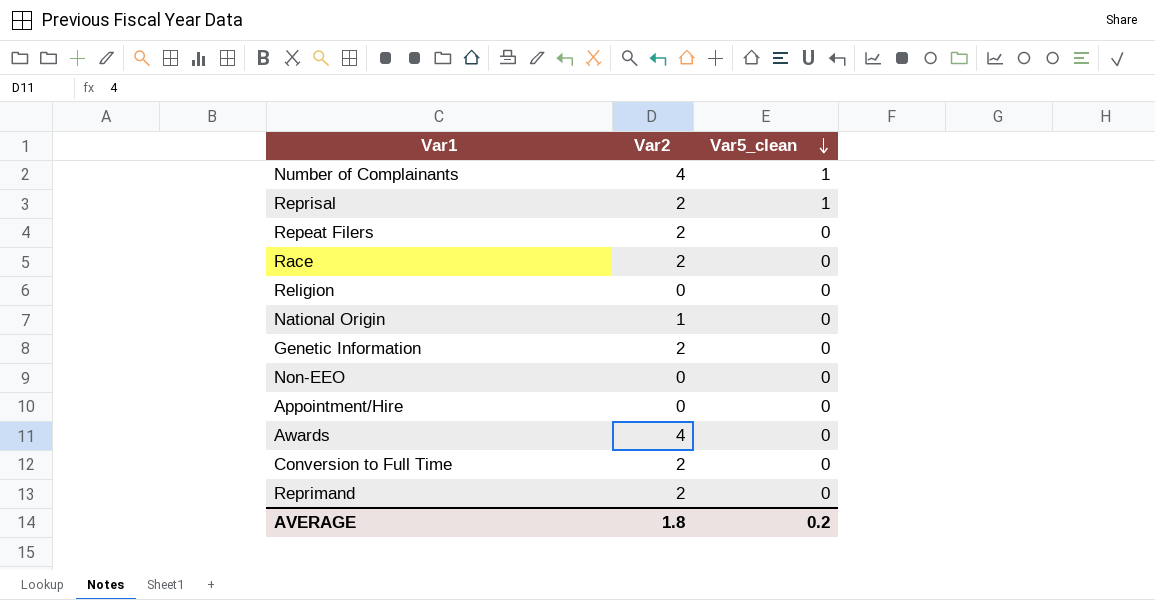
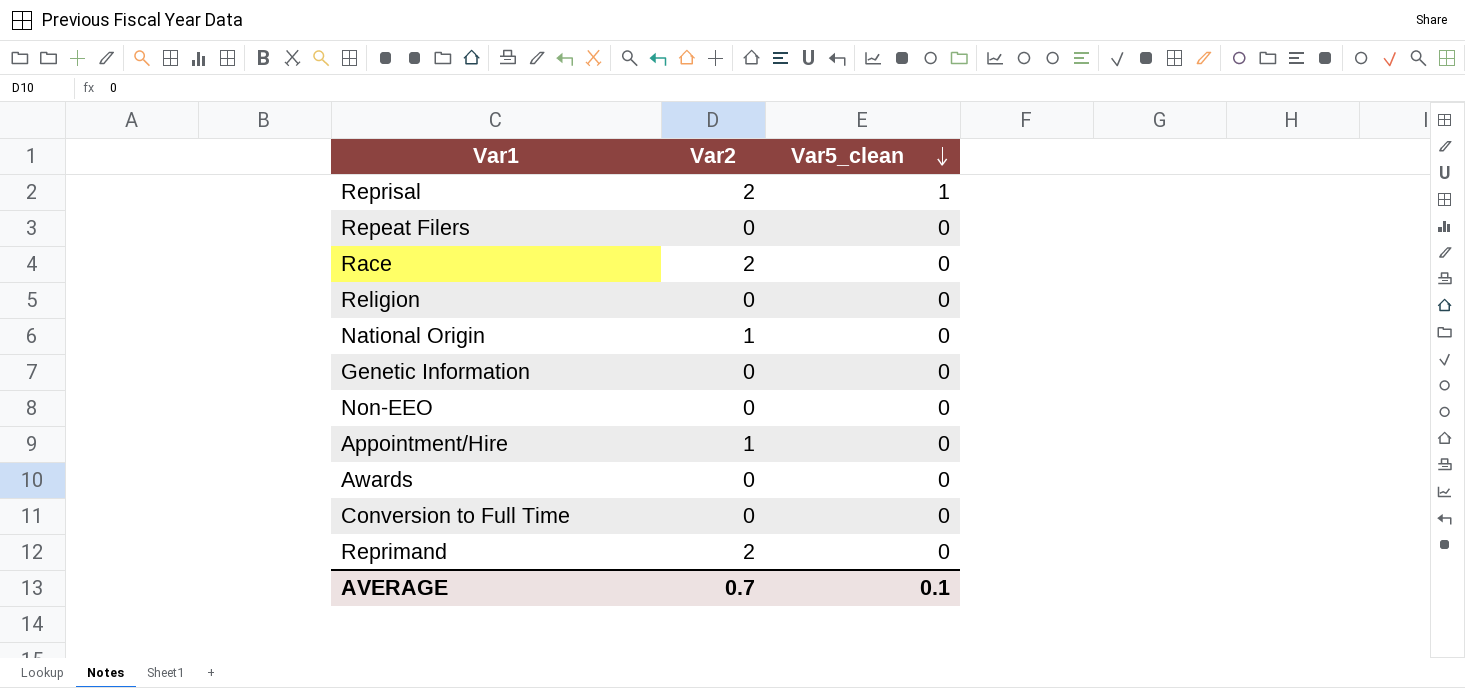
row Number of Complainants: 4 | 1 -> none
Repeat Filers | Var2: 2 -> 0
Genetic Information | Var2: 2 -> 0
Appointment/Hire | Var2: 0 -> 1
Awards | Var2: 4 -> 0
Conversion to Full Time | Var2: 2 -> 0
AVERAGE | Var2: 1.8 -> 0.7
AVERAGE | Var5_clean: 0.2 -> 0.1

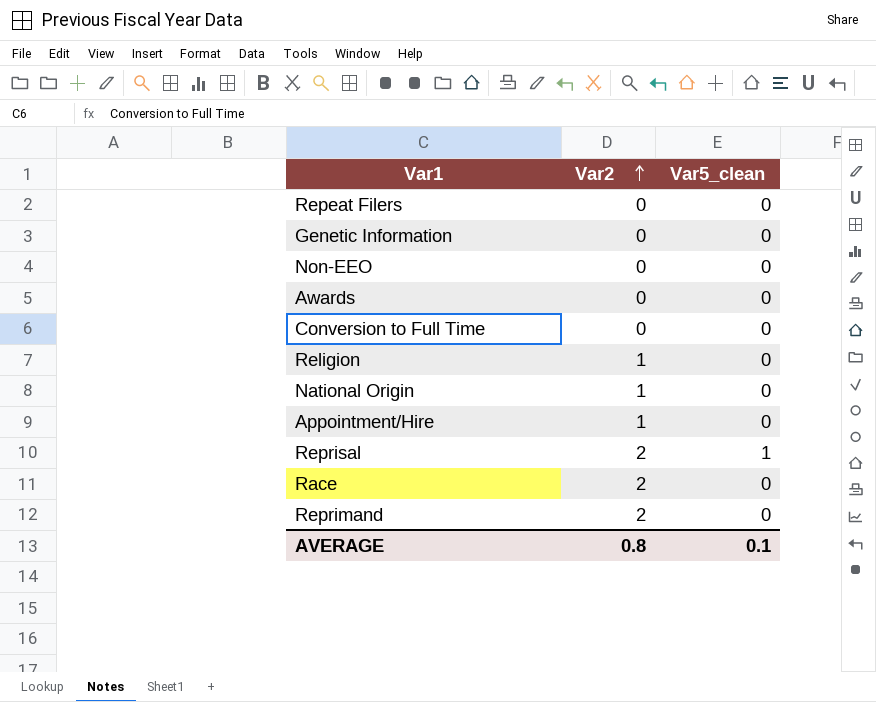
row order: Var5_clean descending -> Var2 ascending
Religion | Var2: 0 -> 1
AVERAGE | Var2: 0.7 -> 0.8

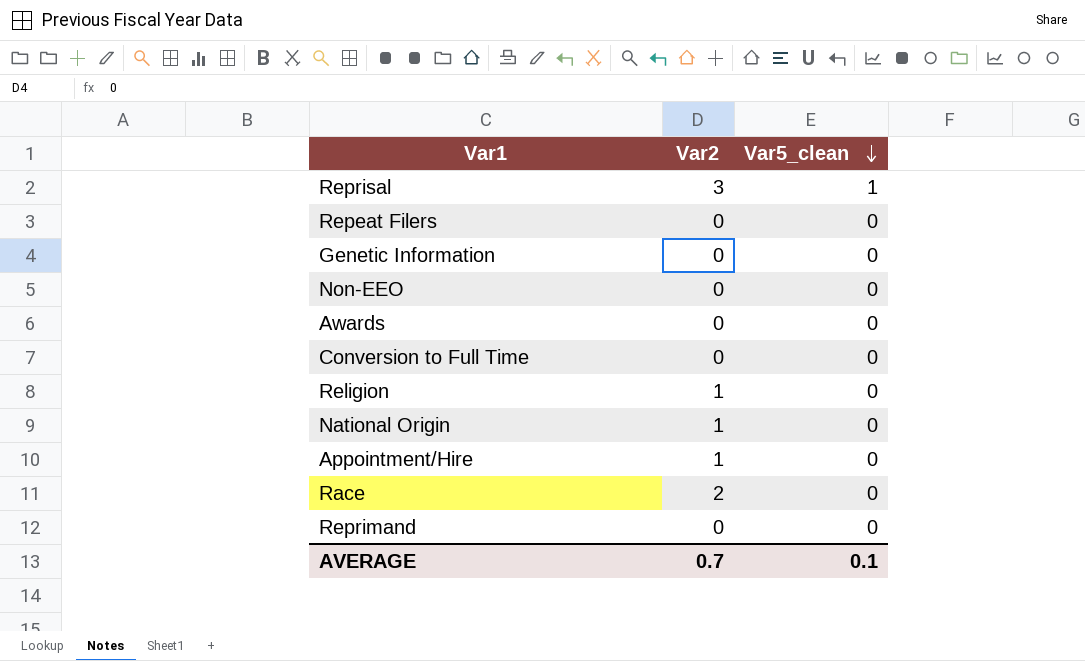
row order: Var2 ascending -> Var5_clean descending
Reprisal | Var2: 2 -> 3
Reprimand | Var2: 2 -> 0
AVERAGE | Var2: 0.8 -> 0.7

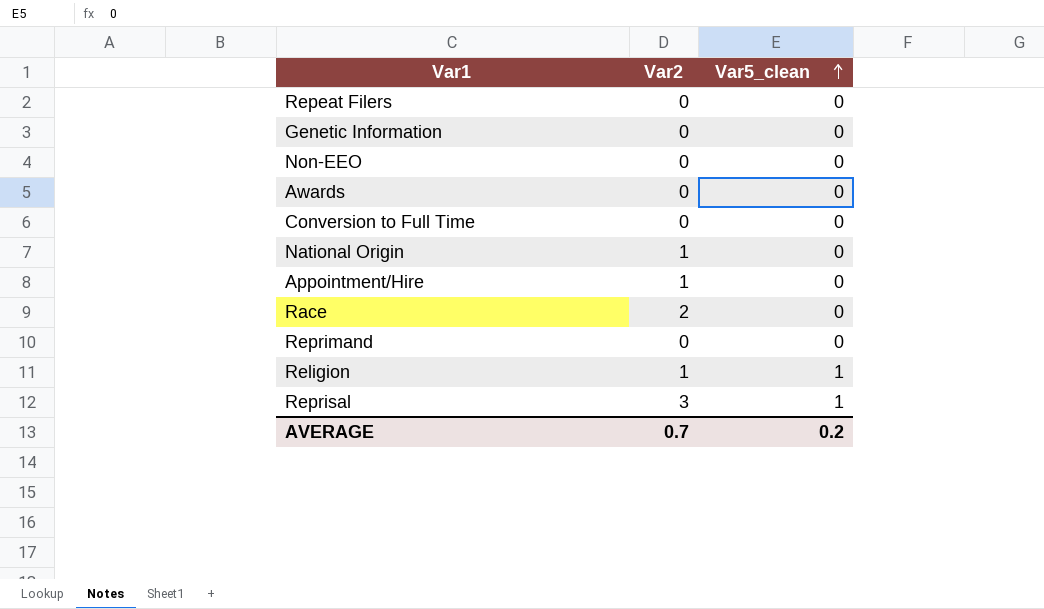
row order: Var5_clean descending -> Var5_clean ascending
Religion | Var5_clean: 0 -> 1
AVERAGE | Var5_clean: 0.1 -> 0.2

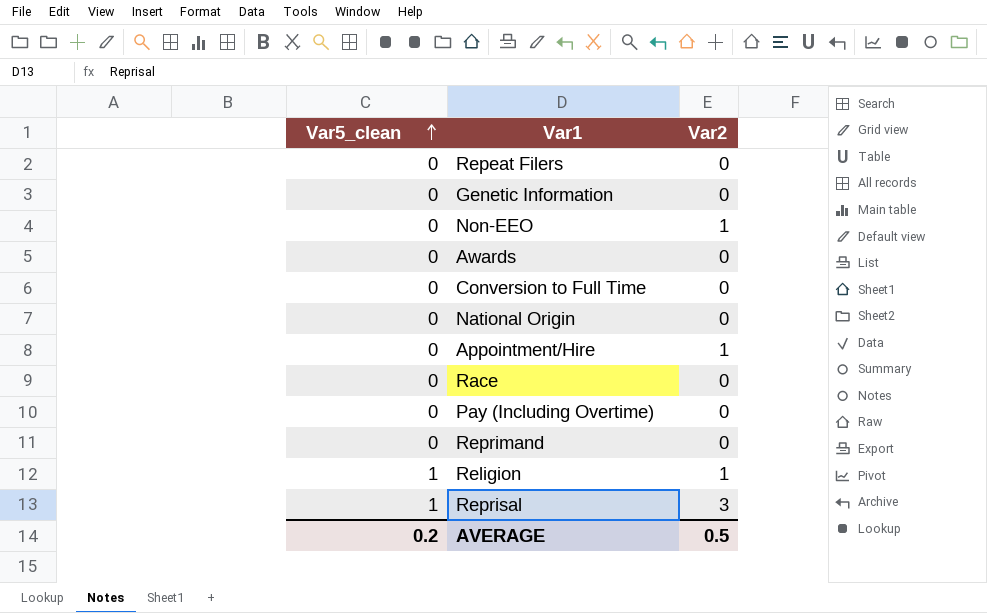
column Var5_clean | position: 3 -> 1
Non-EEO | Var2: 0 -> 1
National Origin | Var2: 1 -> 0
Race | Var2: 2 -> 0
row Pay (Including Overtime): none -> 0 | 0
AVERAGE | Var2: 0.7 -> 0.5

